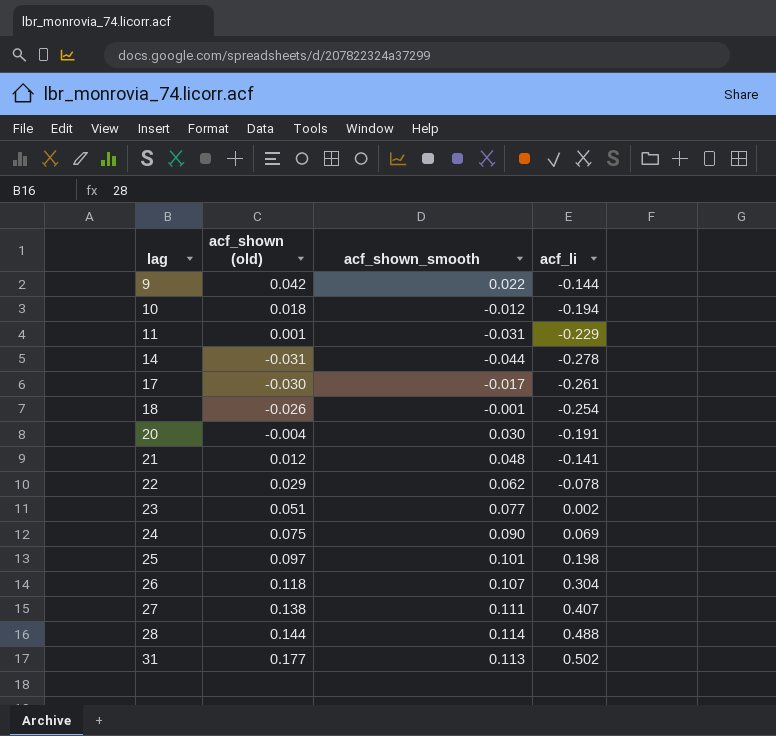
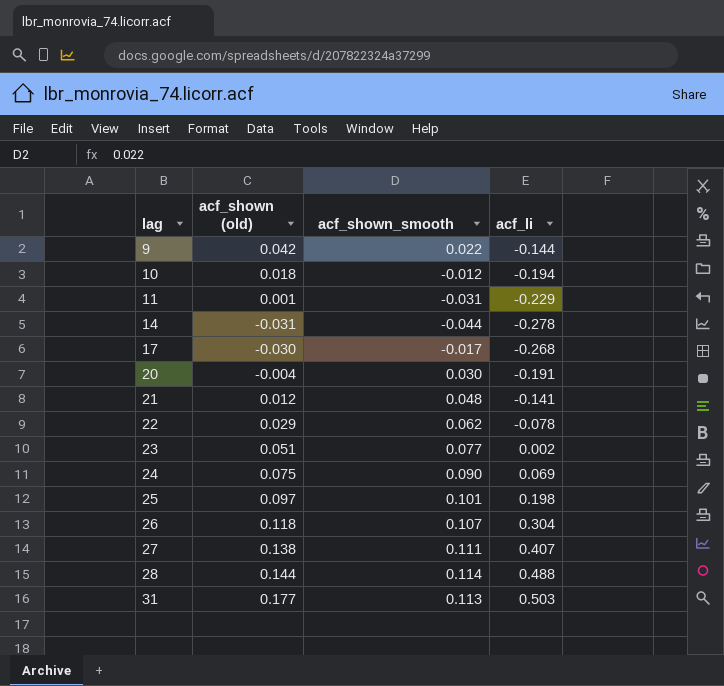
row 18: -0.026 | -0.001 | -0.254 -> none
17 | acf_li: -0.261 -> -0.268
31 | acf_li: 0.502 -> 0.503

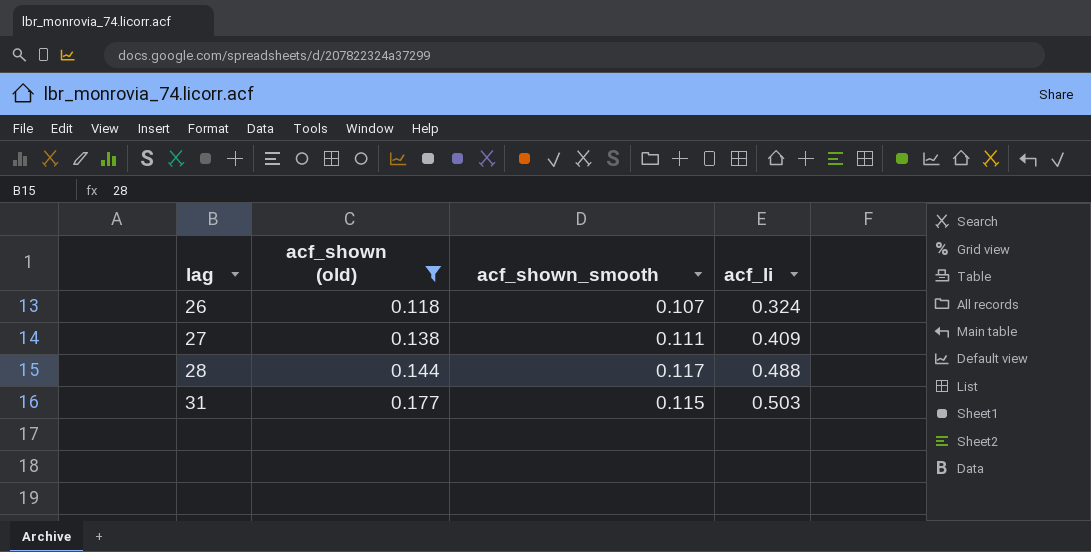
filter: none -> acf_shown (old) >= 0.118
26 | acf_li: 0.304 -> 0.324
27 | acf_li: 0.407 -> 0.409
28 | acf_shown_smooth: 0.114 -> 0.117
31 | acf_shown_smooth: 0.113 -> 0.115

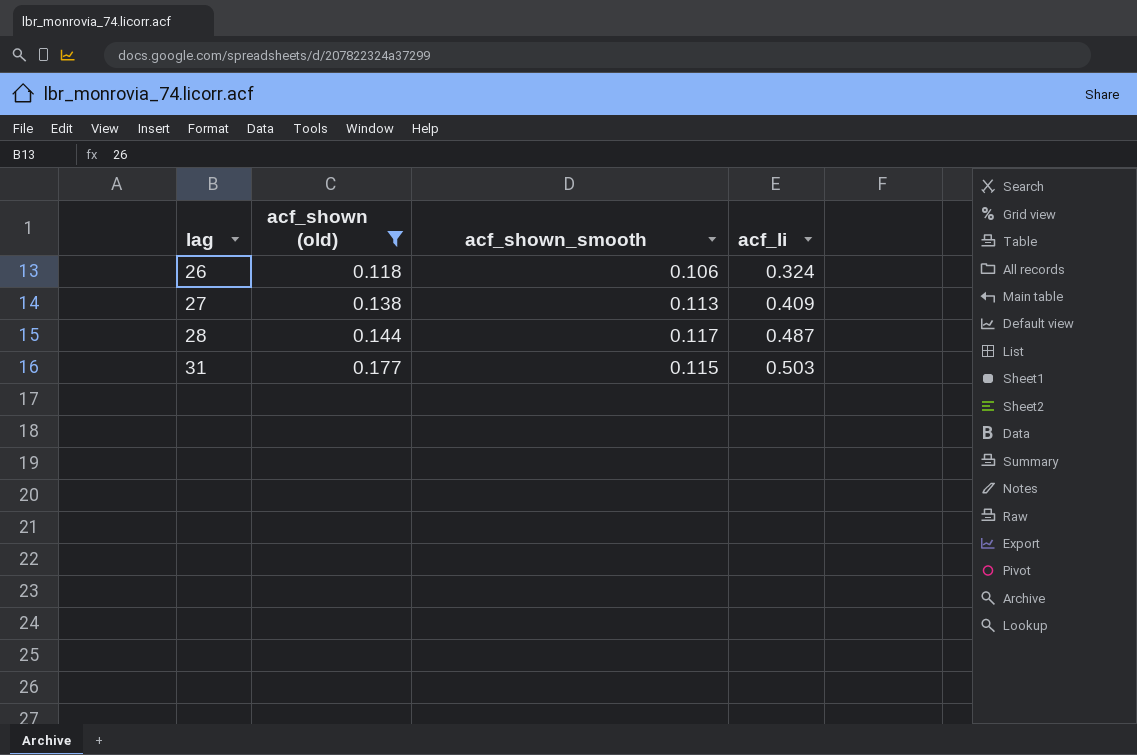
26 | acf_shown_smooth: 0.107 -> 0.106
27 | acf_shown_smooth: 0.111 -> 0.113
28 | acf_li: 0.488 -> 0.487

